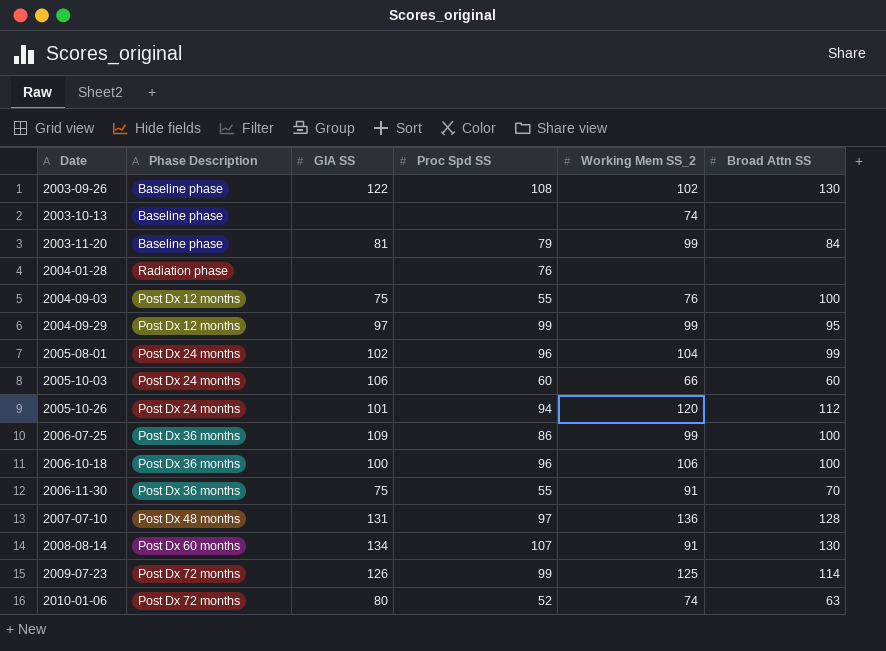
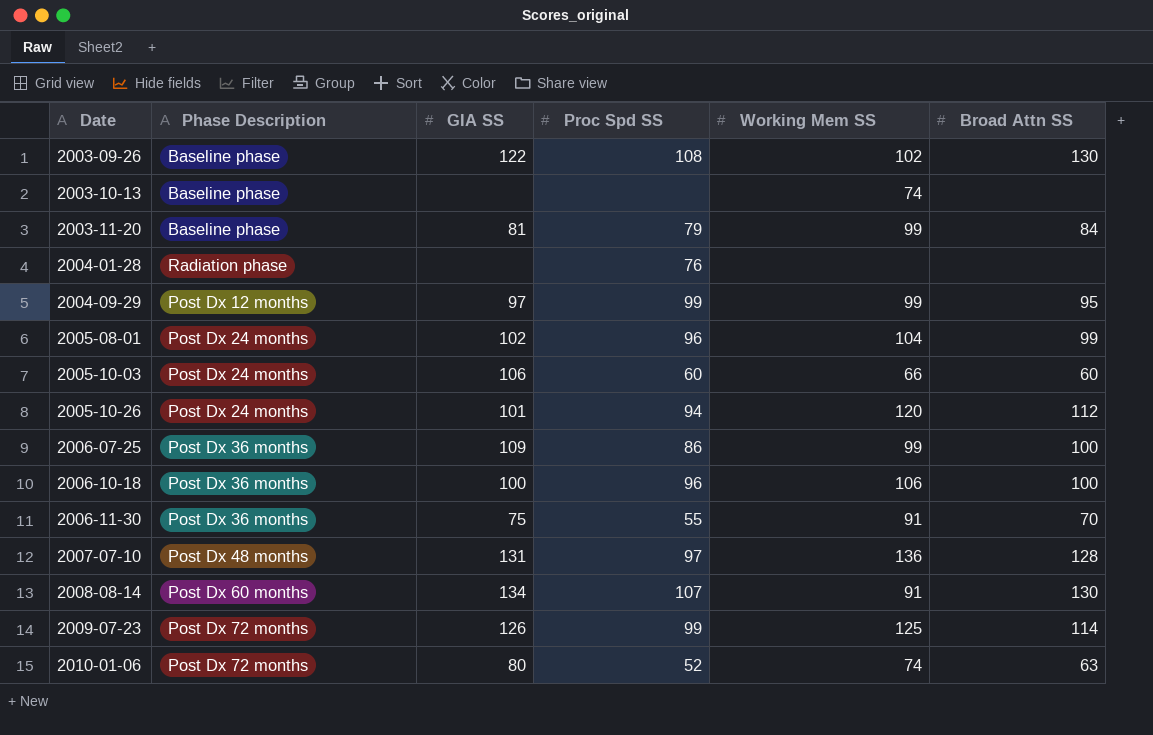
column name: Working Mem SS_2 -> Working Mem SS
row 2004-09-03: Post Dx 12 months | 75 | 55 | 76 | 100 -> none

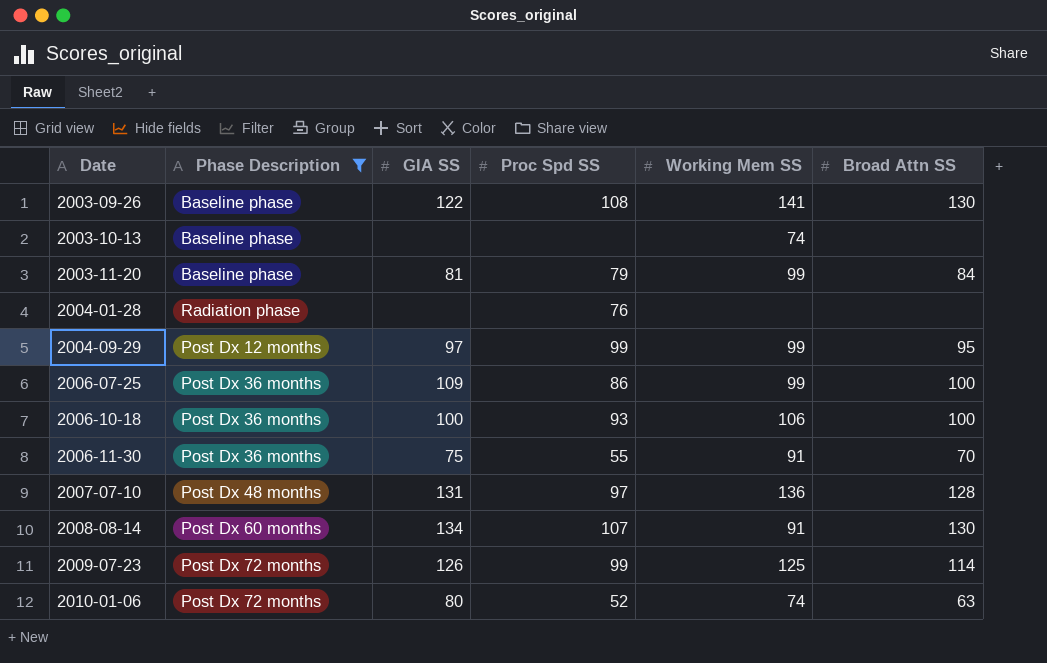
filter: none -> Phase Description != Post Dx 24 months
2003-09-26 | Working Mem SS: 102 -> 141
2006-10-18 | Proc Spd SS: 96 -> 93

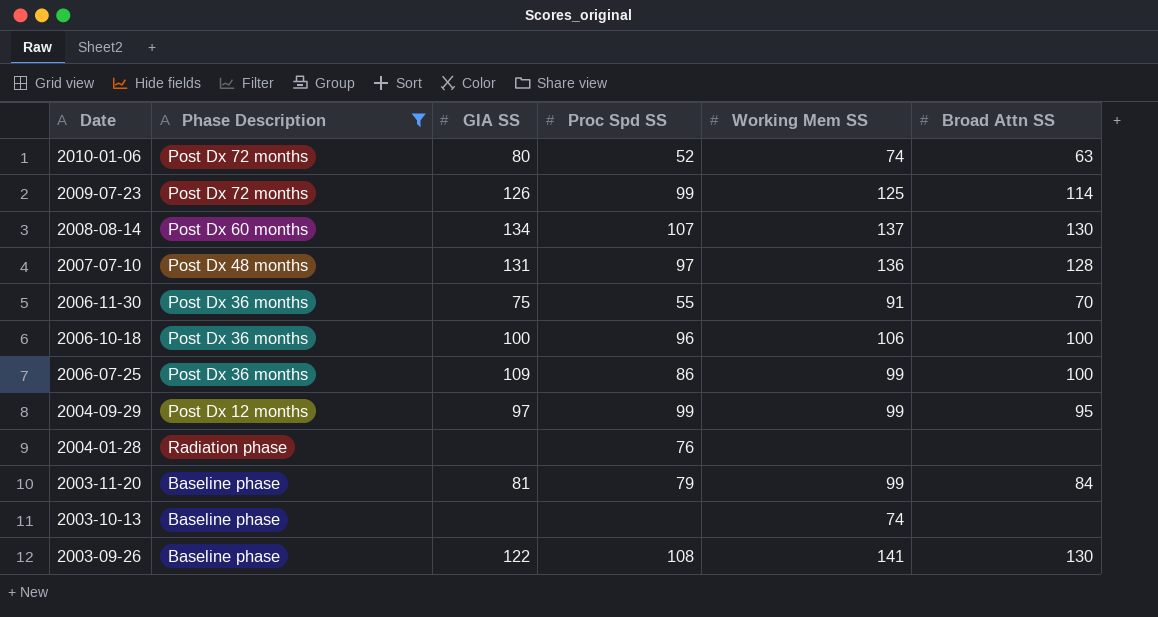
row order: Date ascending -> Date descending
2008-08-14 | Working Mem SS: 91 -> 137
2006-10-18 | Proc Spd SS: 93 -> 96

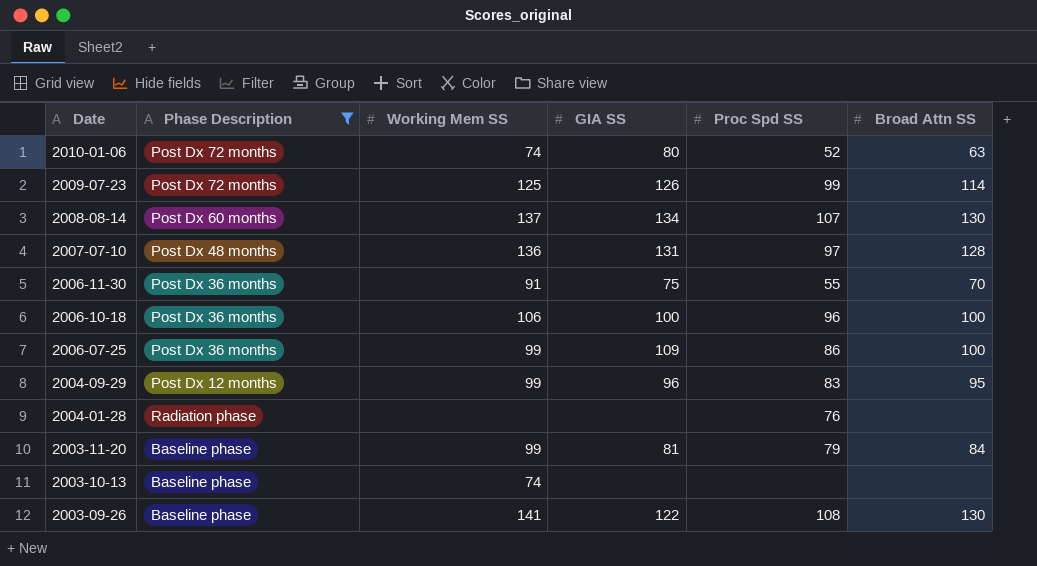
column Working Mem SS | position: 5 -> 3
2004-09-29 | GIA SS: 97 -> 96
2004-09-29 | Proc Spd SS: 99 -> 83

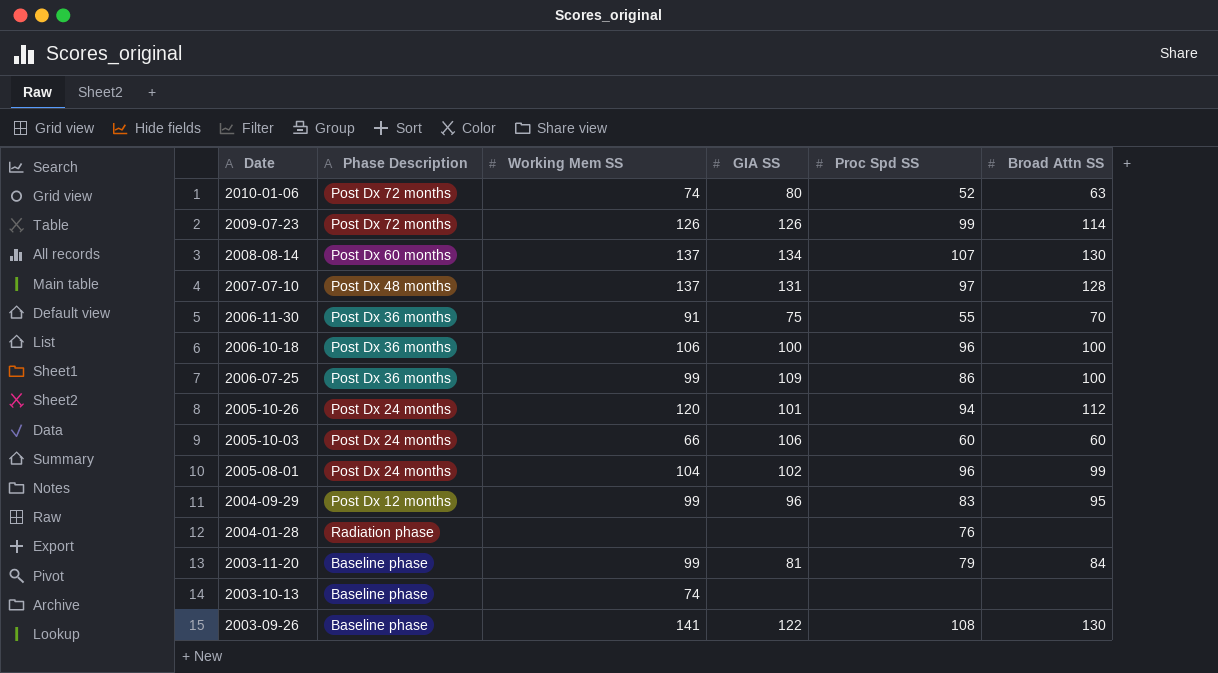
filter: Phase Description != Post Dx 24 months -> none
2009-07-23 | Working Mem SS: 125 -> 126
2007-07-10 | Working Mem SS: 136 -> 137

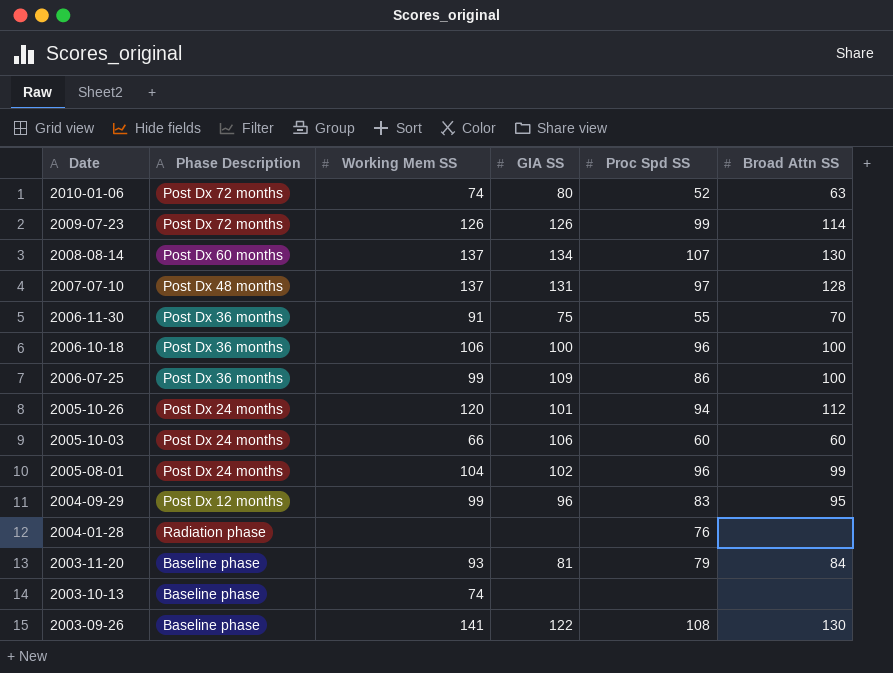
2003-11-20 | Working Mem SS: 99 -> 93

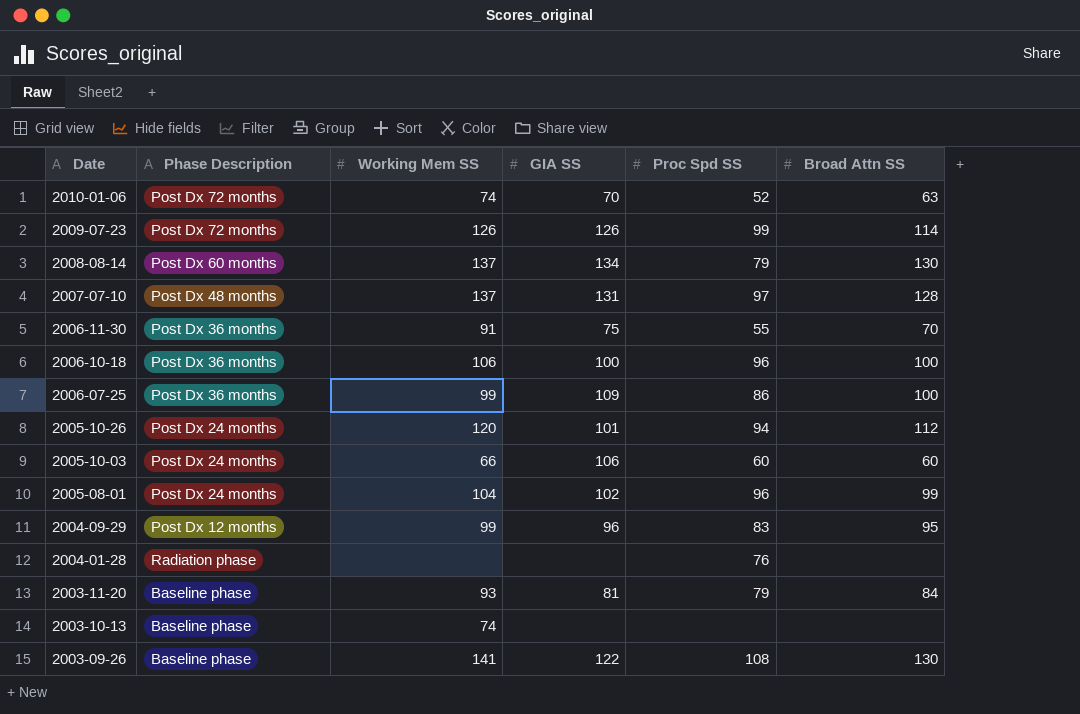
2010-01-06 | GIA SS: 80 -> 70
2008-08-14 | Proc Spd SS: 107 -> 79

